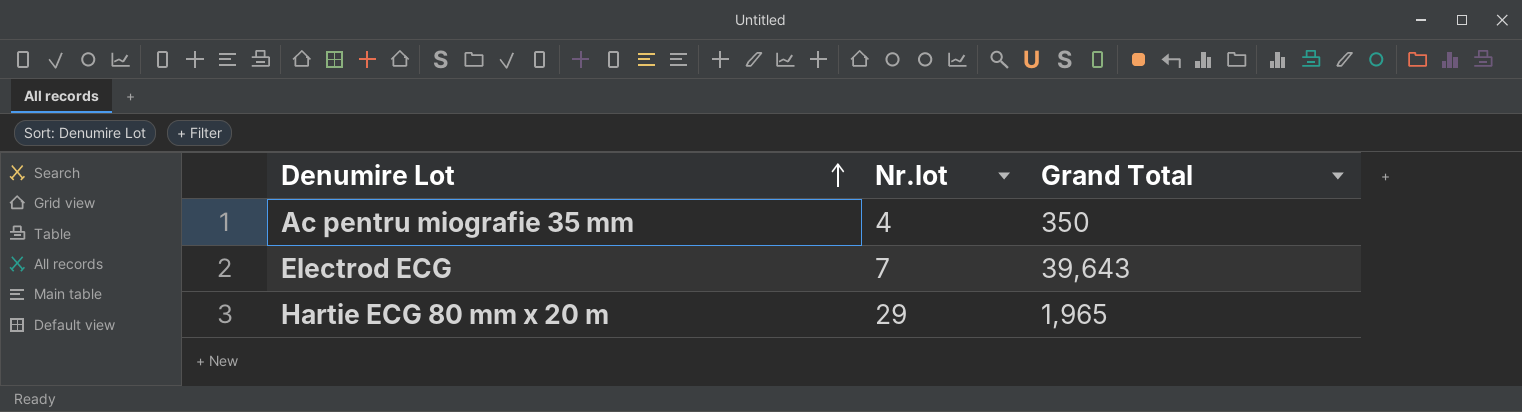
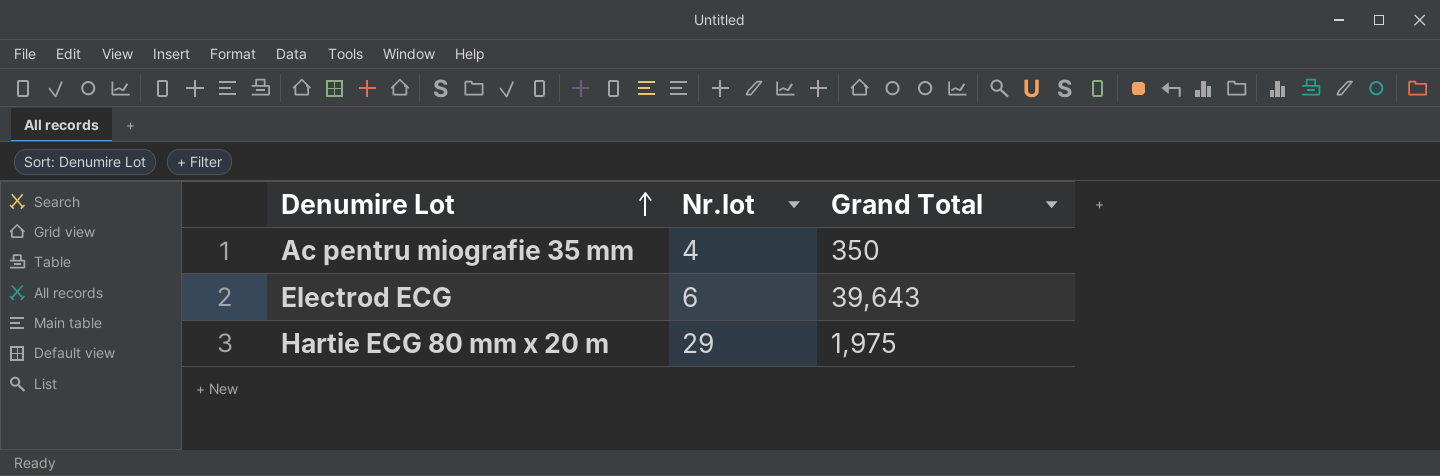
Electrod ECG | Nr.lot: 7 -> 6
Hartie ECG 80 mm x 20 m | Grand Total: 1,965 -> 1,975

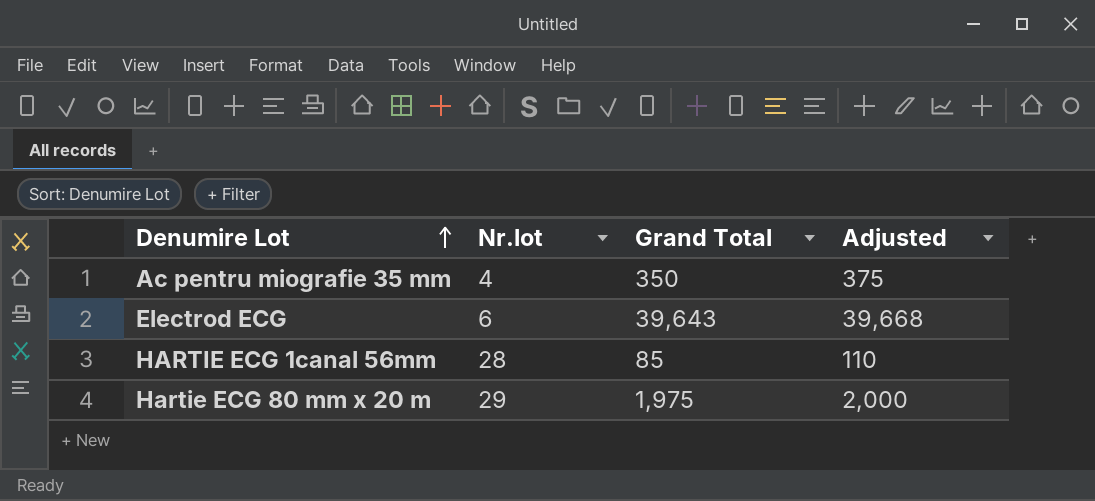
column Adjusted | formula: none -> [Grand Total] + 25
row HARTIE ECG 1canal 56mm: none -> 28 | 85 | 110

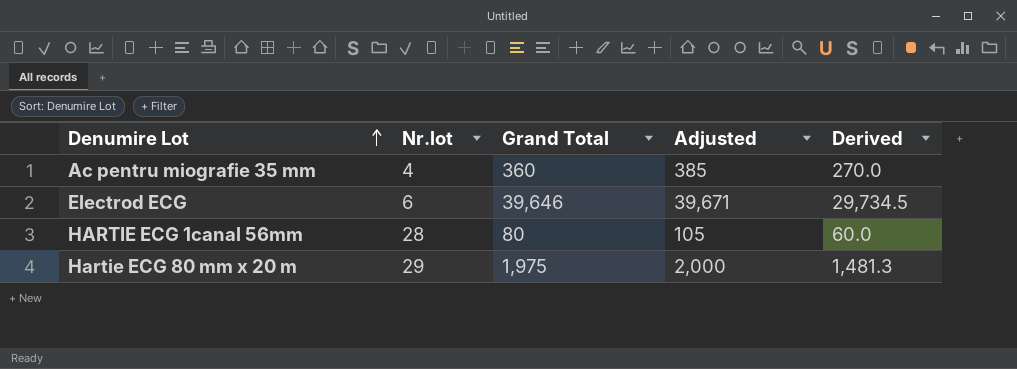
column Derived | formula: none -> [Grand Total] * 0.75
Ac pentru miografie 35 mm | Grand Total: 350 -> 360
Ac pentru miografie 35 mm | Adjusted: 375 -> 385
Electrod ECG | Grand Total: 39,643 -> 39,646
Electrod ECG | Adjusted: 39,668 -> 39,671
HARTIE ECG 1canal 56mm | Grand Total: 85 -> 80
HARTIE ECG 1canal 56mm | Adjusted: 110 -> 105

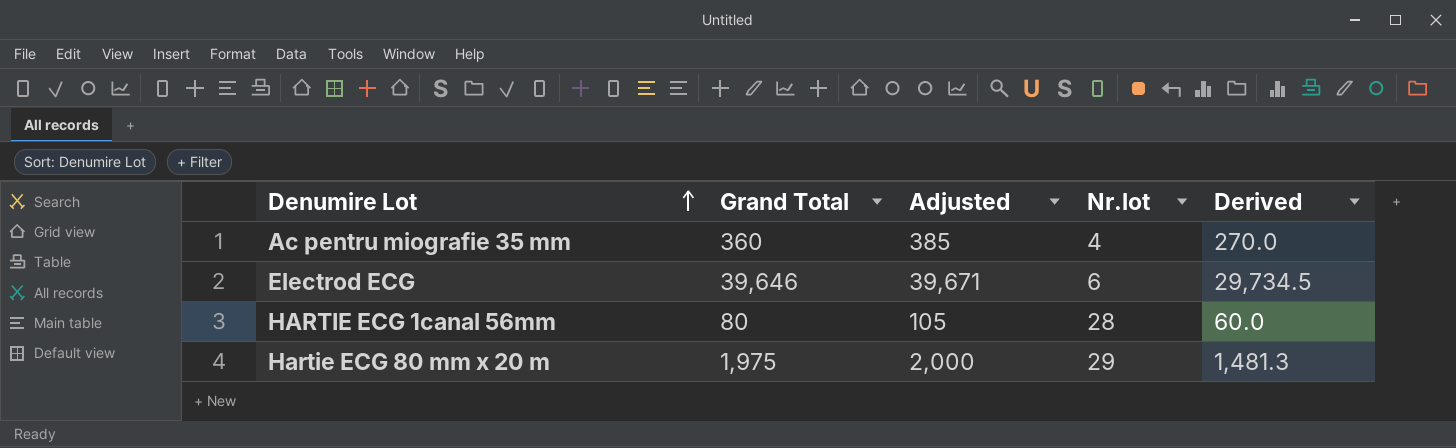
column Nr.lot | position: 2 -> 4

